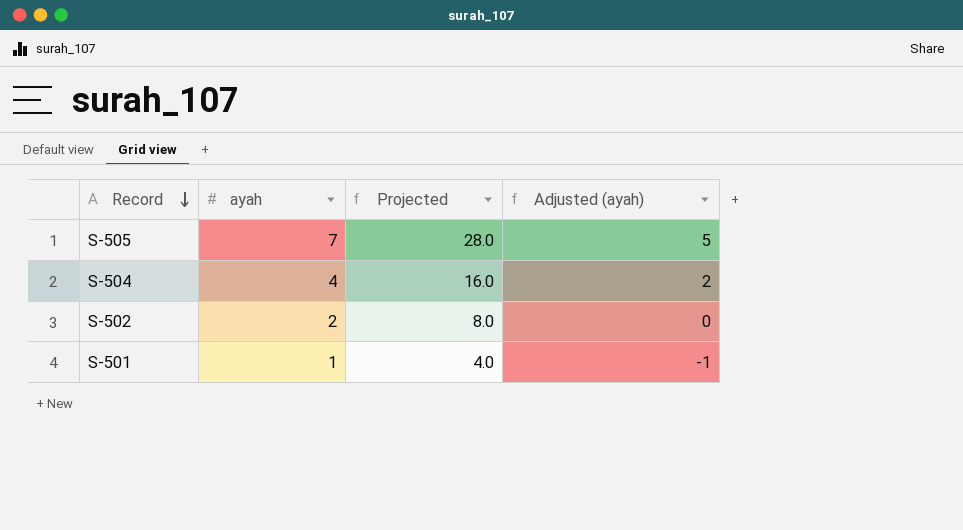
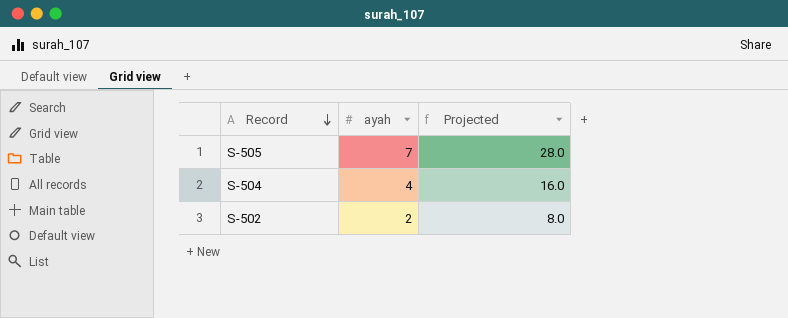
column Adjusted (ayah) | formula: [ayah] - 2 -> none
row S-501: 1 | 4.0 | -1 -> none

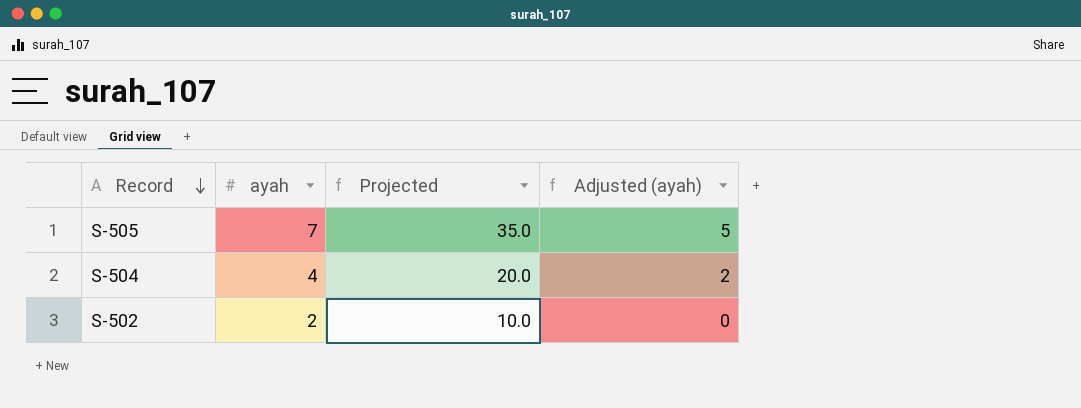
column Projected | formula: [ayah] * 4 -> [ayah] * 5
column Adjusted (ayah) | formula: none -> [ayah] - 2

